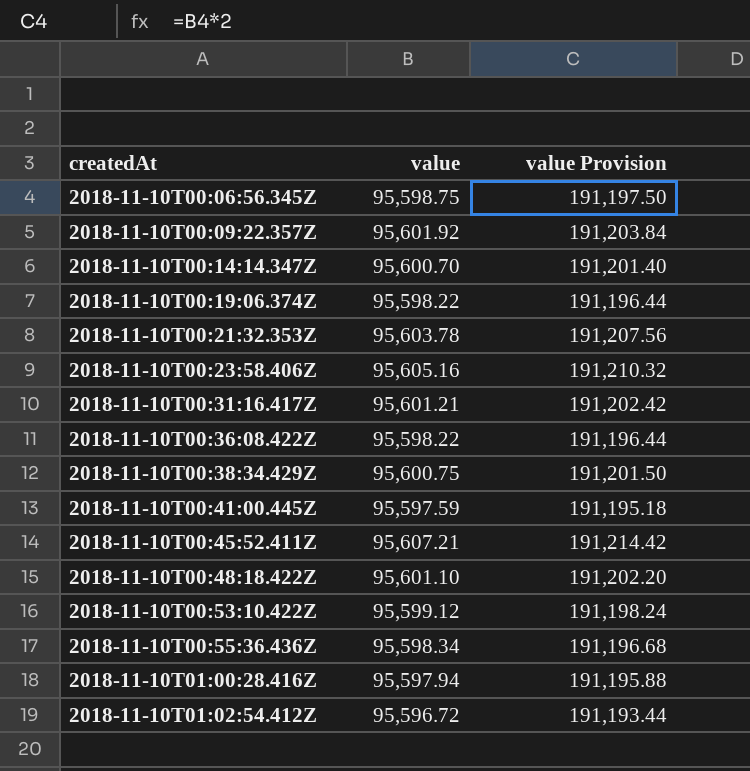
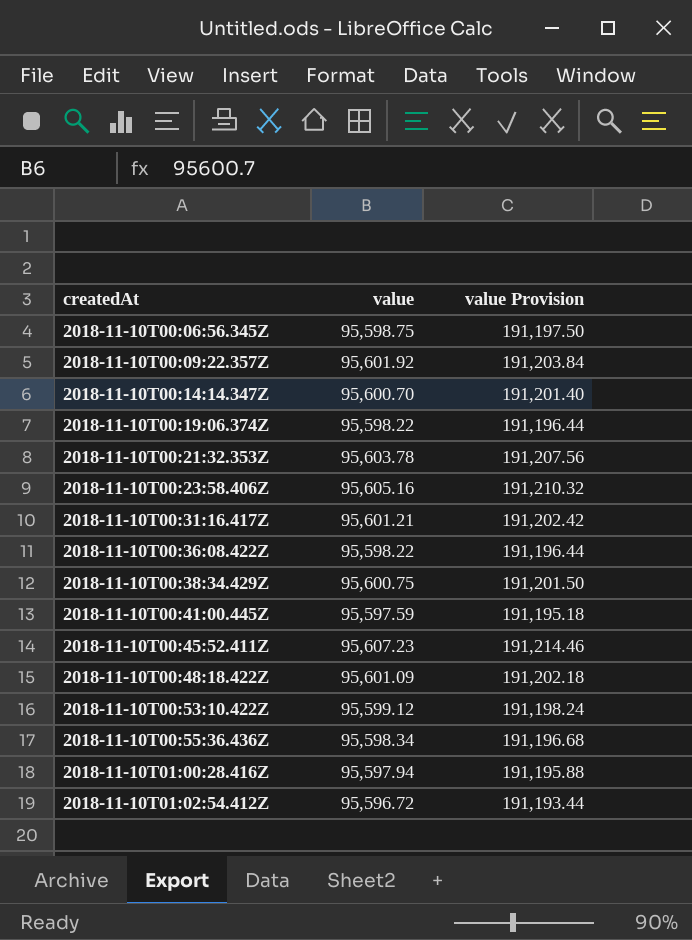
2018-11-10T00:45:52.411Z | value: 95,607.21 -> 95,607.23
2018-11-10T00:45:52.411Z | value Provision: 191,214.42 -> 191,214.46
2018-11-10T00:48:18.422Z | value: 95,601.10 -> 95,601.09
2018-11-10T00:48:18.422Z | value Provision: 191,202.20 -> 191,202.18

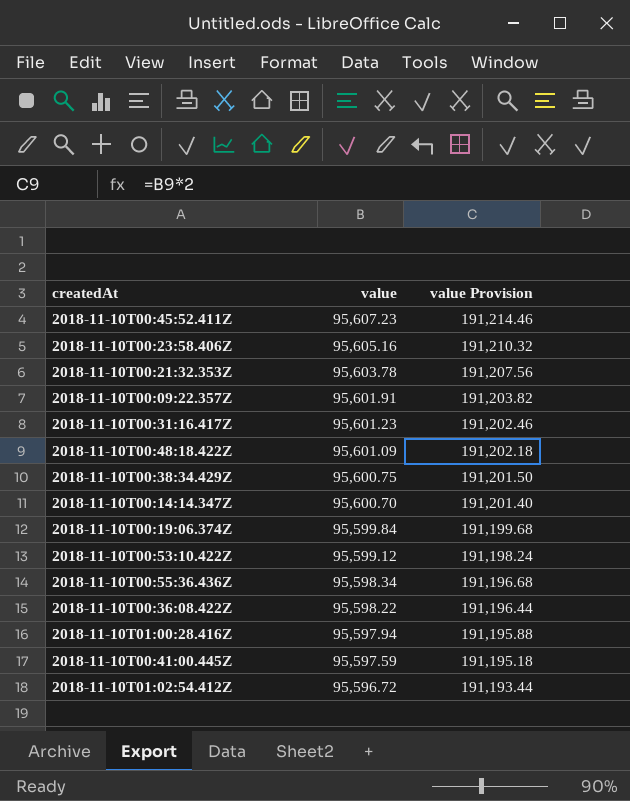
row order: createdAt ascending -> value descending
row 2018-11-10T00:06:56.345Z: 95,598.75 | 191,197.50 -> none
2018-11-10T00:09:22.357Z | value: 95,601.92 -> 95,601.91
2018-11-10T00:09:22.357Z | value Provision: 191,203.84 -> 191,203.82
2018-11-10T00:31:16.417Z | value: 95,601.21 -> 95,601.23
2018-11-10T00:31:16.417Z | value Provision: 191,202.42 -> 191,202.46
2018-11-10T00:19:06.374Z | value: 95,598.22 -> 95,599.84
2018-11-10T00:19:06.374Z | value Provision: 191,196.44 -> 191,199.68

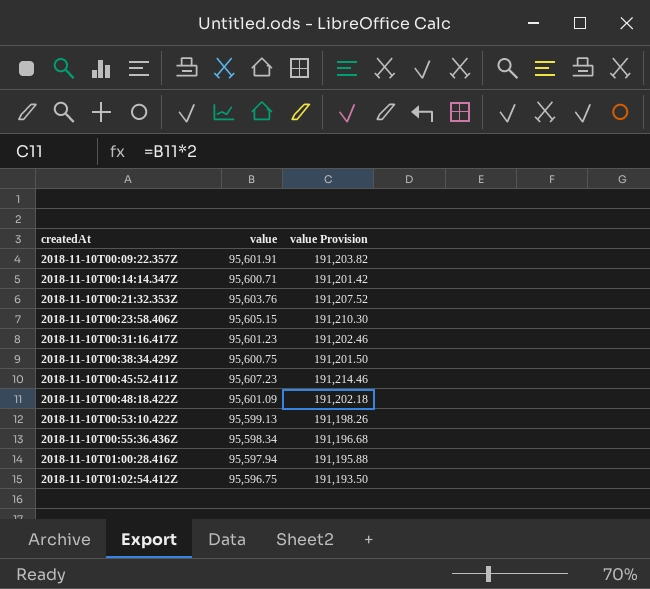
row order: value descending -> createdAt ascending
row 2018-11-10T00:19:06.374Z: 95,599.84 | 191,199.68 -> none
row 2018-11-10T00:36:08.422Z: 95,598.22 | 191,196.44 -> none
row 2018-11-10T00:41:00.445Z: 95,597.59 | 191,195.18 -> none
2018-11-10T00:14:14.347Z | value: 95,600.70 -> 95,600.71
2018-11-10T00:14:14.347Z | value Provision: 191,201.40 -> 191,201.42
2018-11-10T00:21:32.353Z | value: 95,603.78 -> 95,603.76
2018-11-10T00:21:32.353Z | value Provision: 191,207.56 -> 191,207.52
2018-11-10T00:23:58.406Z | value: 95,605.16 -> 95,605.15
2018-11-10T00:23:58.406Z | value Provision: 191,210.32 -> 191,210.30
2018-11-10T00:53:10.422Z | value: 95,599.12 -> 95,599.13
2018-11-10T00:53:10.422Z | value Provision: 191,198.24 -> 191,198.26
2018-11-10T01:02:54.412Z | value: 95,596.72 -> 95,596.75
2018-11-10T01:02:54.412Z | value Provision: 191,193.44 -> 191,193.50

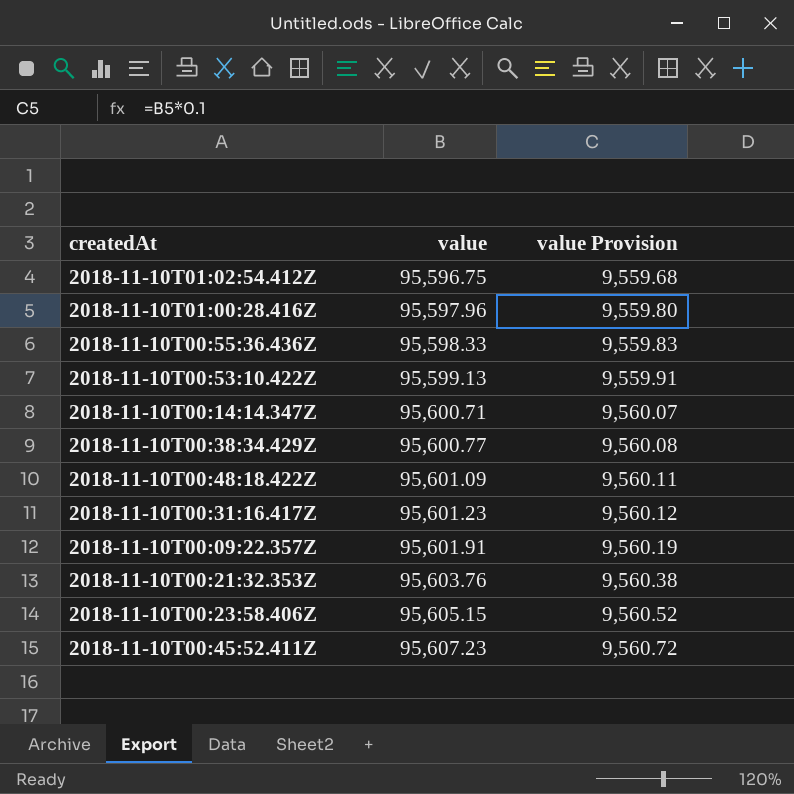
row order: createdAt ascending -> value ascending
column value Provision | formula: [value] * 2 -> [value] * 0.1
2018-11-10T01:00:28.416Z | value: 95,597.94 -> 95,597.96
2018-11-10T00:55:36.436Z | value: 95,598.34 -> 95,598.33
2018-11-10T00:38:34.429Z | value: 95,600.75 -> 95,600.77

